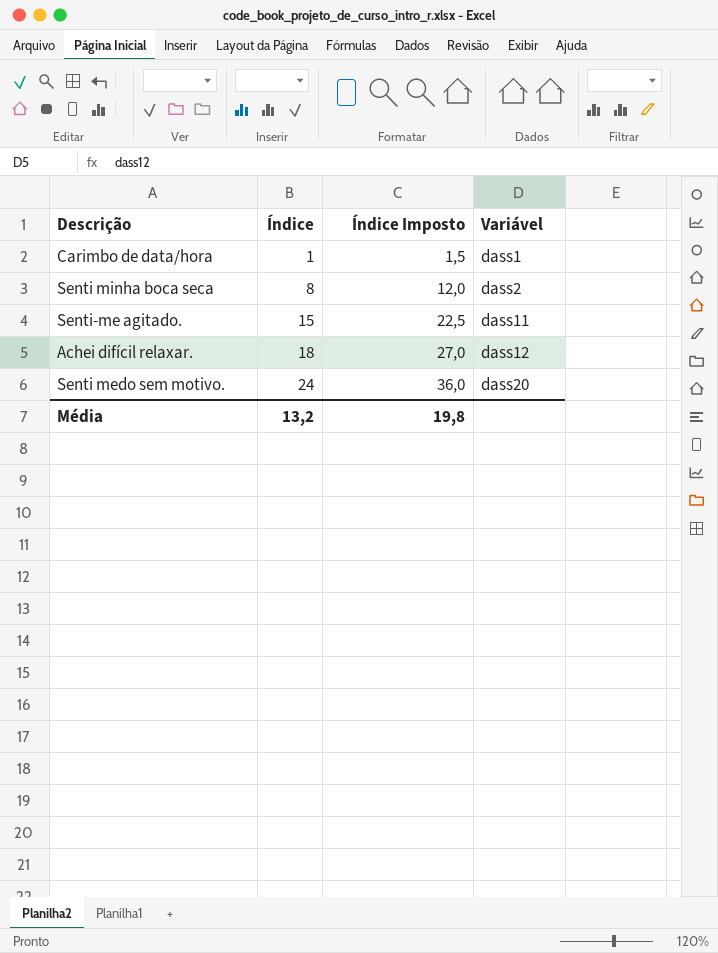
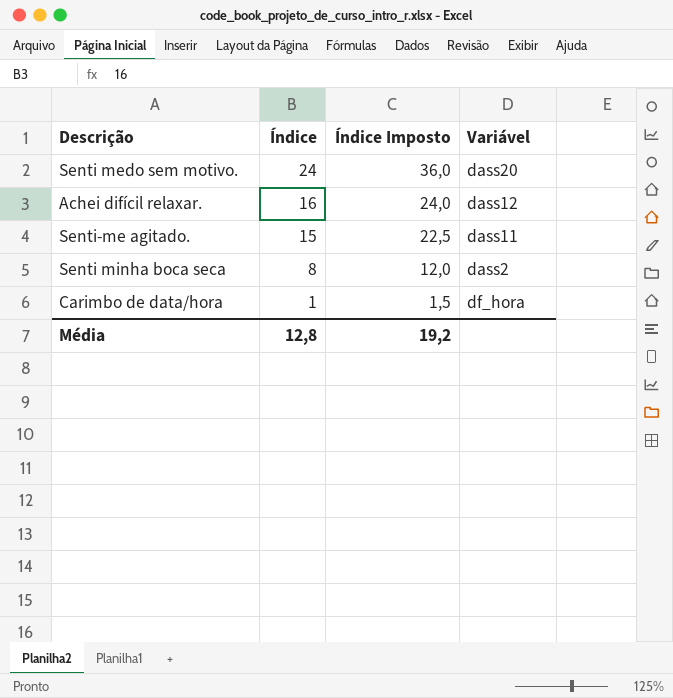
row order: Índice ascending -> Índice descending
Achei difícil relaxar. | Índice: 18 -> 16
Achei difícil relaxar. | Índice Imposto: 27,0 -> 24,0
Carimbo de data/hora | Variável: dass1 -> df_hora
Média | Índice: 13,2 -> 12,8
Média | Índice Imposto: 19,8 -> 19,2

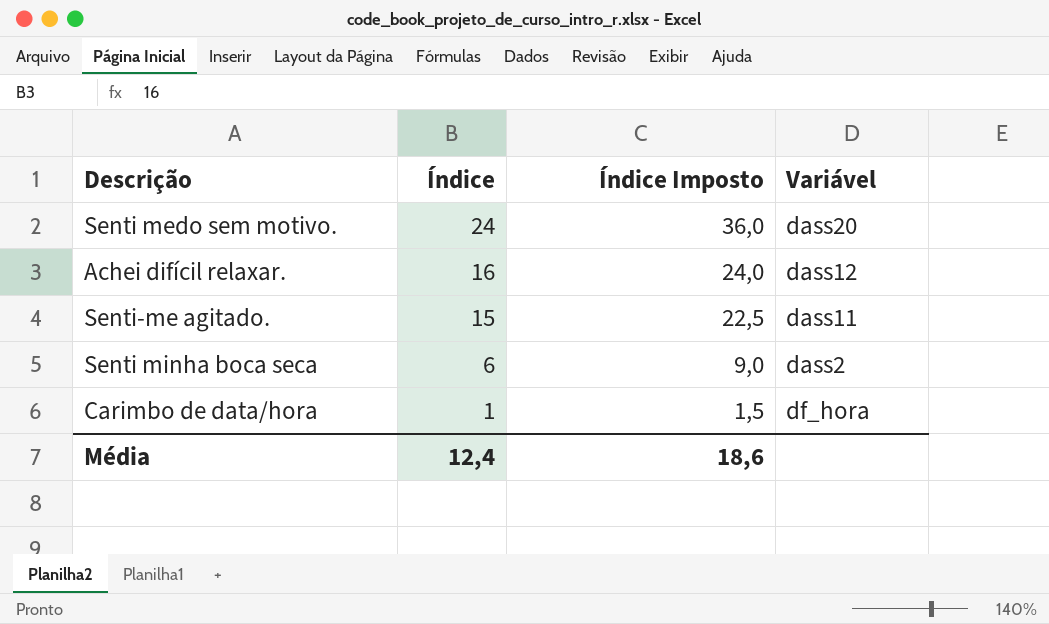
Senti minha boca seca | Índice: 8 -> 6
Senti minha boca seca | Índice Imposto: 12,0 -> 9,0
Média | Índice: 12,8 -> 12,4
Média | Índice Imposto: 19,2 -> 18,6

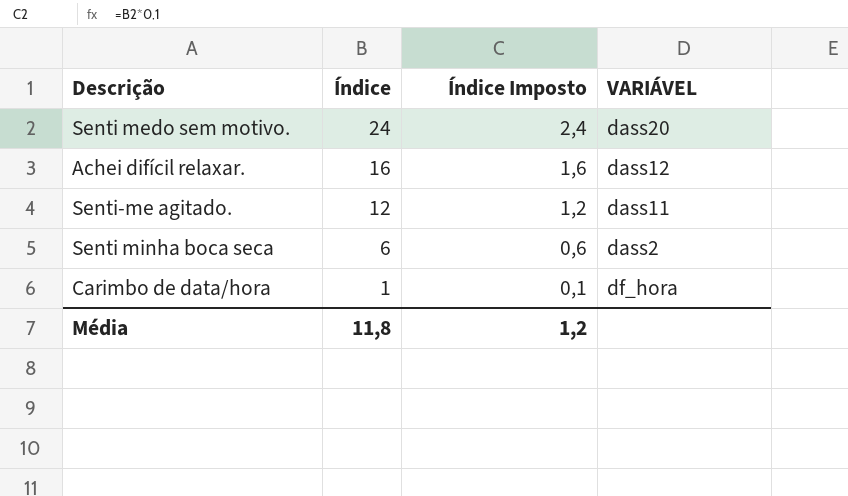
column Índice Imposto | formula: [Índice] * 1,5 -> [Índice] * 0,1
column name: Variável -> VARIÁVEL
Senti-me agitado. | Índice: 15 -> 12
Média | Índice: 12,4 -> 11,8
Média | Índice Imposto: 18,6 -> 1,2

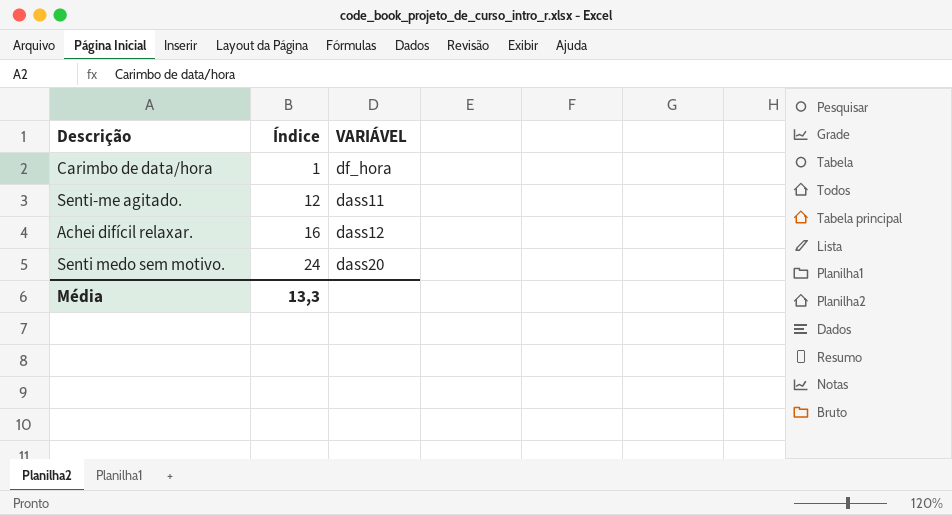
row order: Índice descending -> Índice ascending
column Índice Imposto | formula: [Índice] * 0,1 -> none
row Senti minha boca seca: 6 | 0,6 | dass2 -> none
Média | Índice: 11,8 -> 13,3

